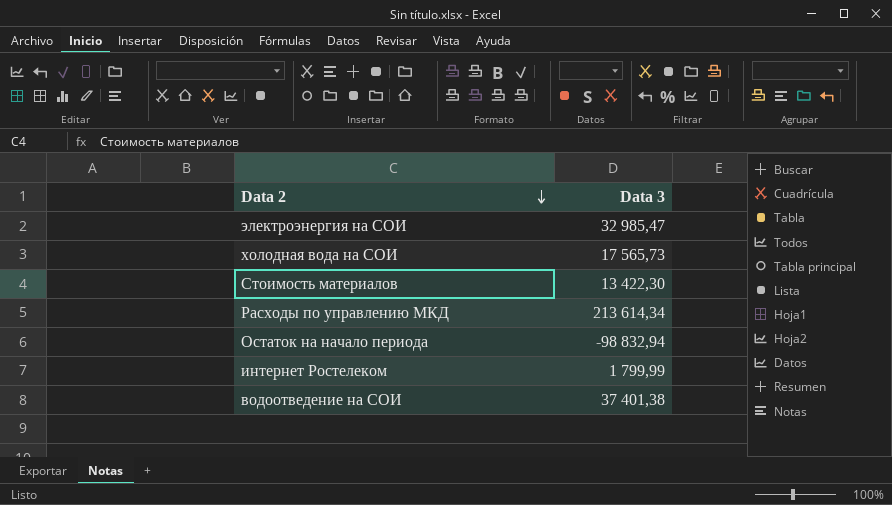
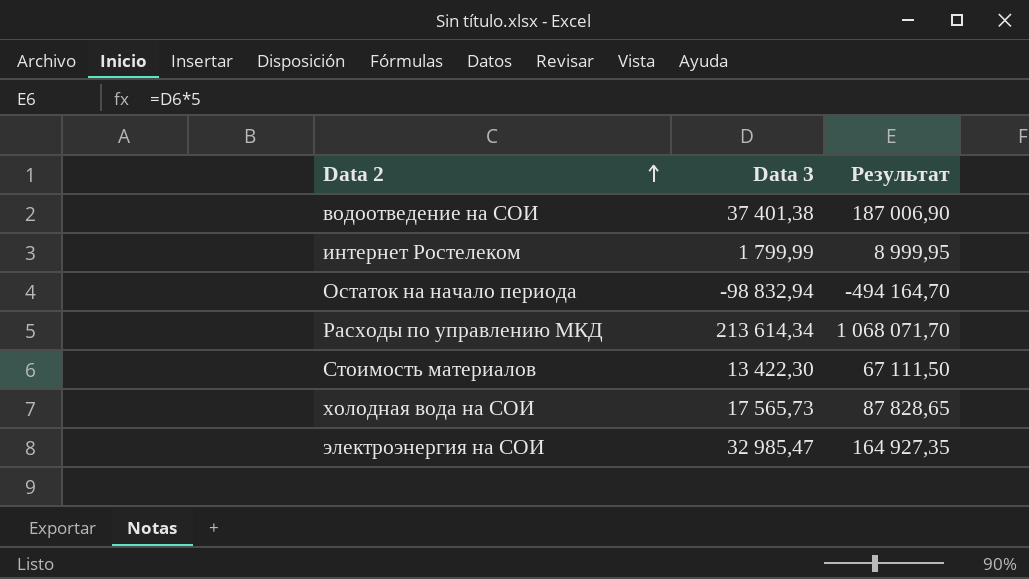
row order: Data 2 descending -> Data 2 ascending
column Результат | formula: none -> [Data 3] * 5

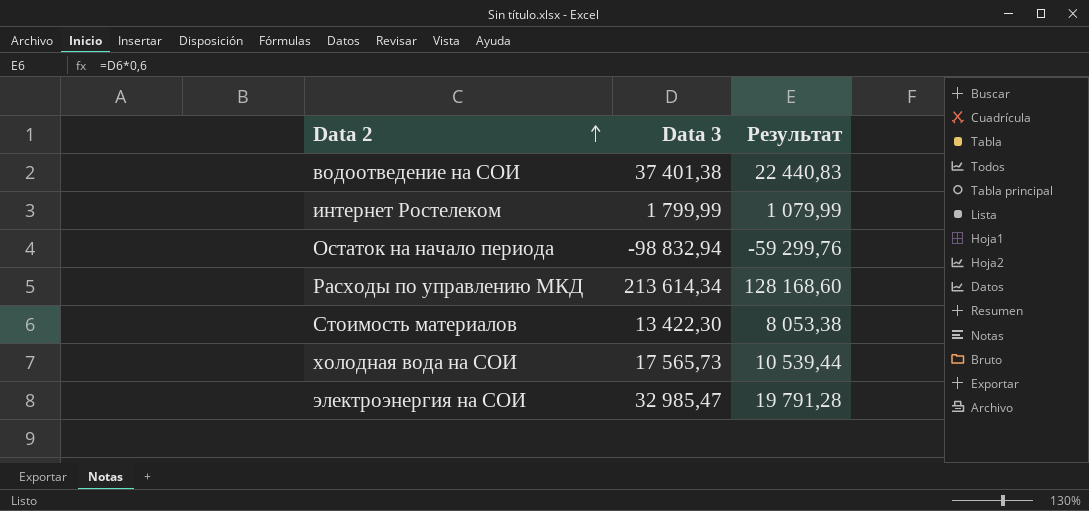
column Результат | formula: [Data 3] * 5 -> [Data 3] * 0,6

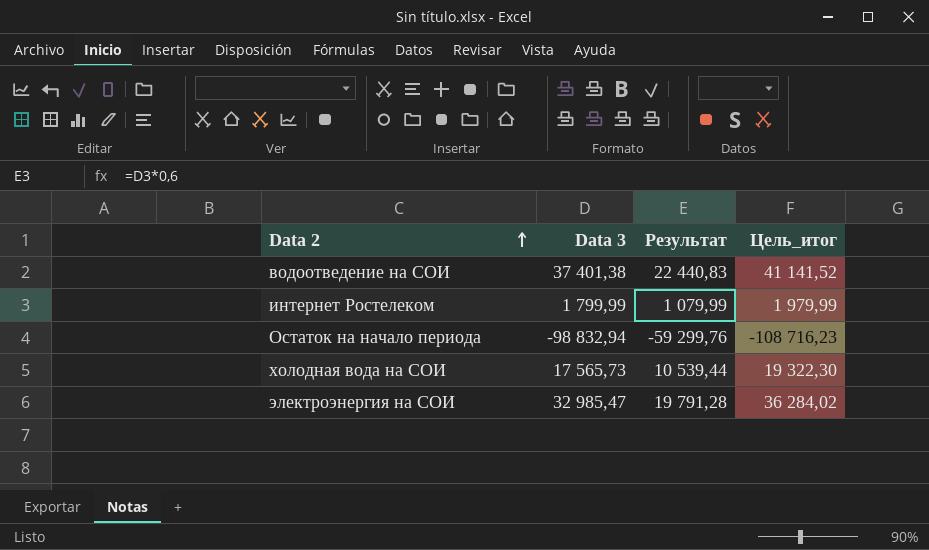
column Цель_итог | formula: none -> [Data 3] * 1,1
row Расходы по управлению МКД: 213 614,34 | 128 168,60 -> none
row Стоимость материалов: 13 422,30 | 8 053,38 -> none

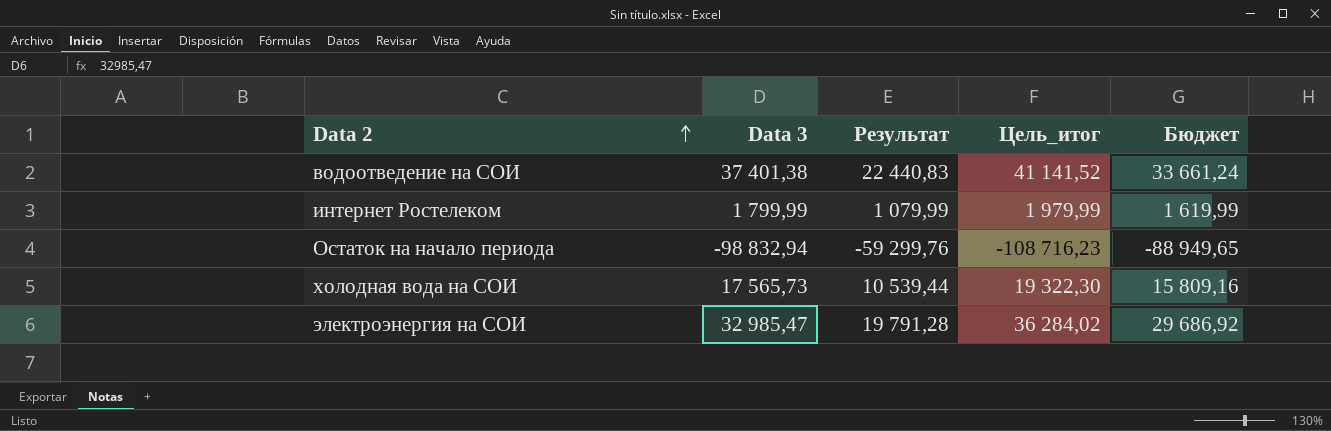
column Бюджет | formula: none -> [Data 3] * 0,9

